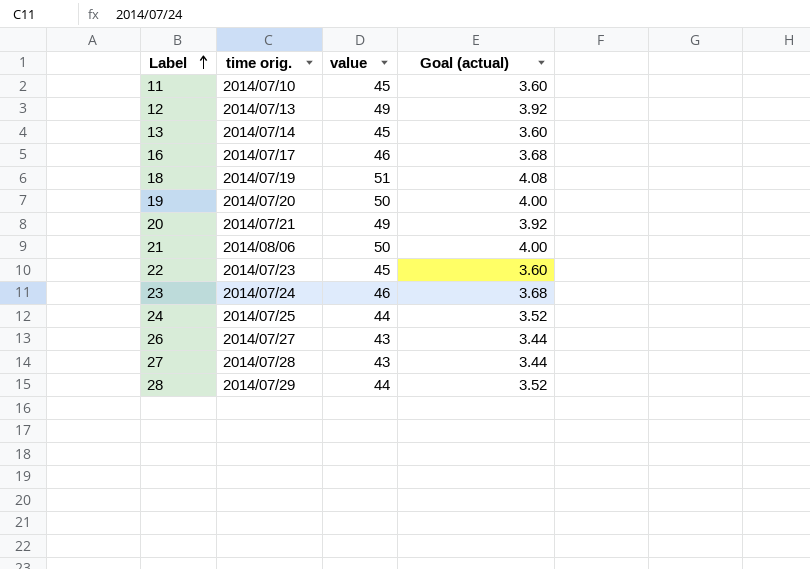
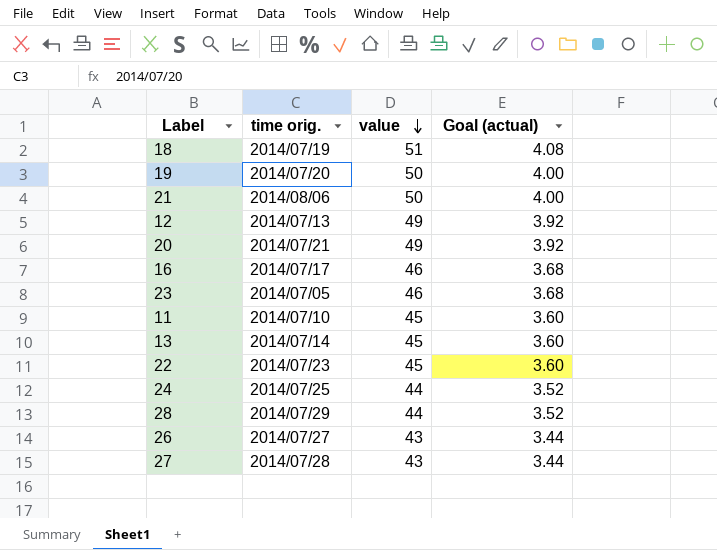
row order: Label ascending -> value descending
23 | time orig.: 2014/07/24 -> 2014/07/05

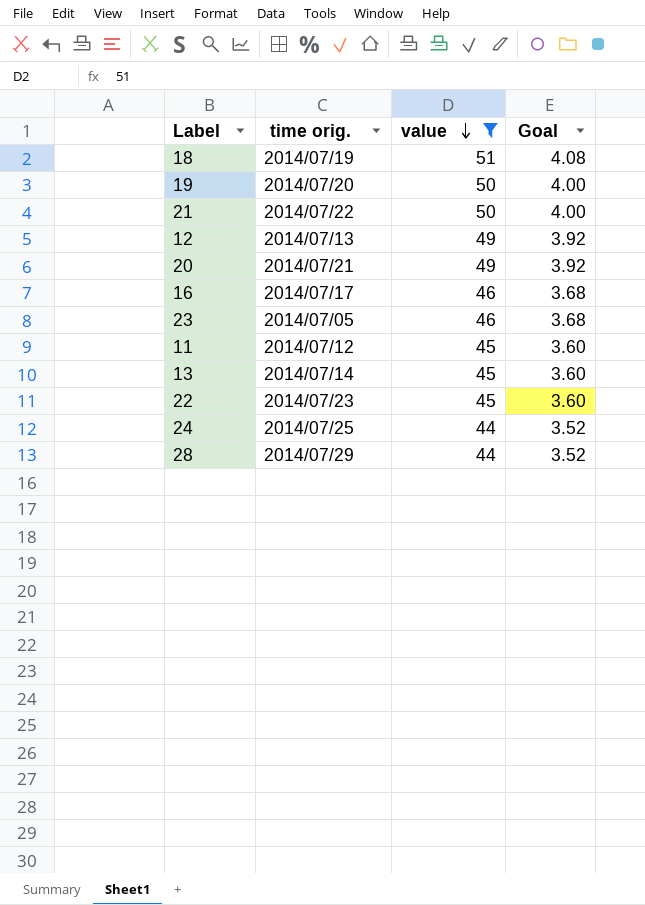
filter: none -> value != 43
column name: Goal (actual) -> Goal
21 | time orig.: 2014/08/06 -> 2014/07/22
11 | time orig.: 2014/07/10 -> 2014/07/12

